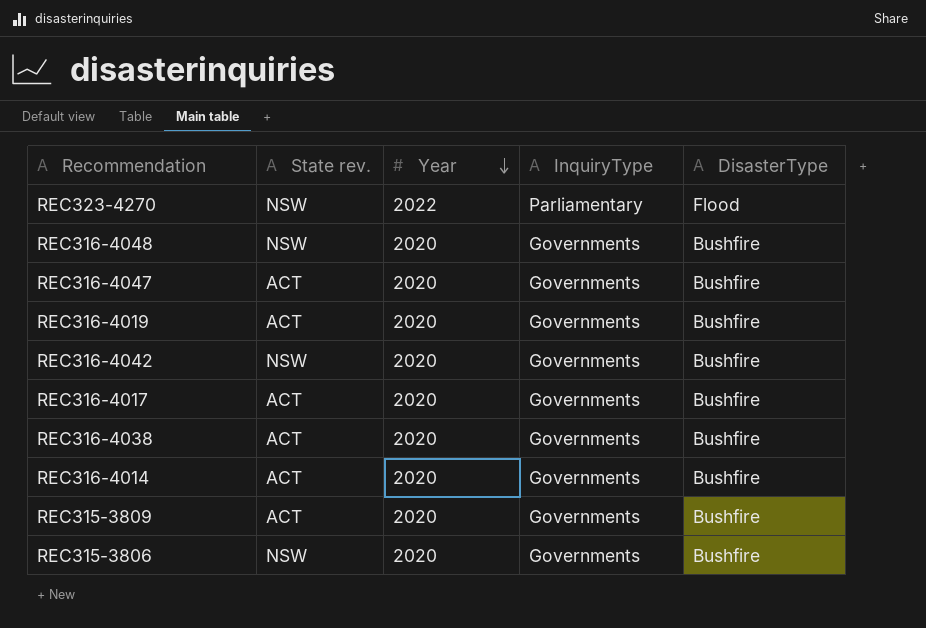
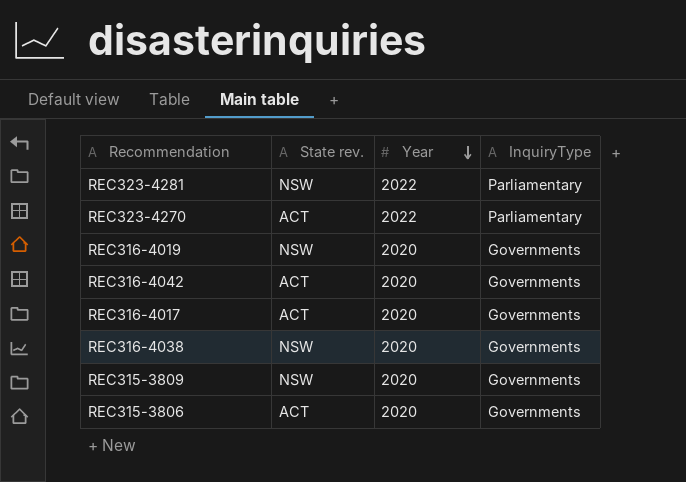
column DisasterType | position: 5 -> none
row REC316-4048: NSW | 2020 | Governments | Bushfire -> none
row REC316-4047: ACT | 2020 | Governments | Bushfire -> none
row REC316-4014: ACT | 2020 | Governments | Bushfire -> none
row REC323-4281: none -> NSW | 2022 | Parliamentary
REC323-4270 | State rev.: NSW -> ACT
REC316-4019 | State rev.: ACT -> NSW
REC316-4042 | State rev.: NSW -> ACT
REC316-4038 | State rev.: ACT -> NSW
REC315-3809 | State rev.: ACT -> NSW
REC315-3806 | State rev.: NSW -> ACT

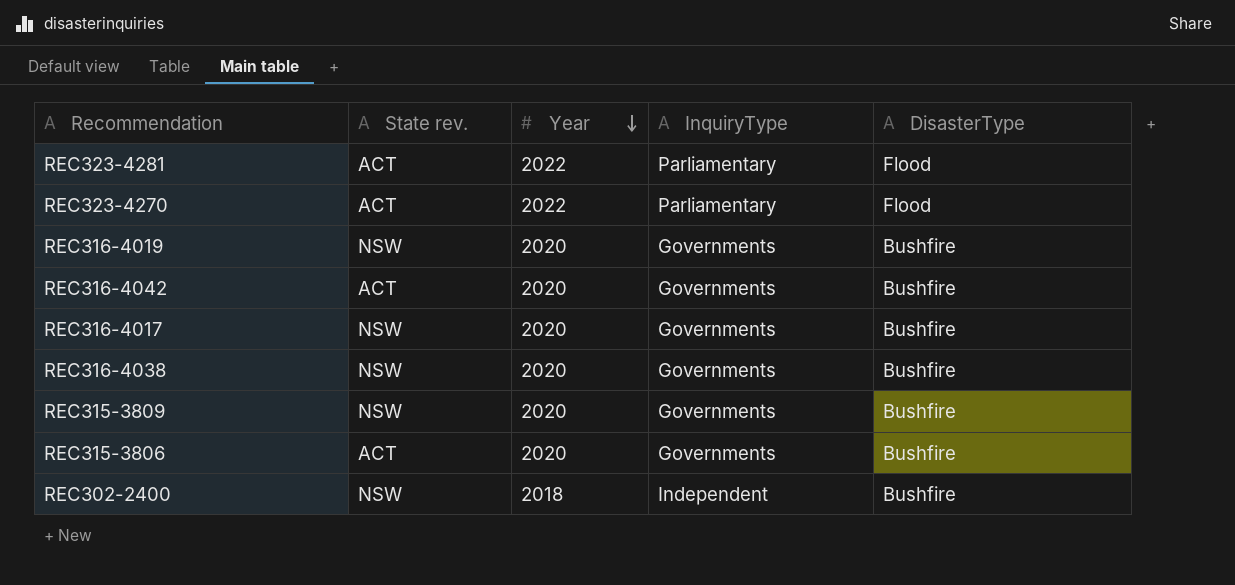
column DisasterType | position: none -> 5
REC323-4281 | State rev.: NSW -> ACT
REC316-4017 | State rev.: ACT -> NSW
row REC302-2400: none -> NSW | 2018 | Independent | Bushfire

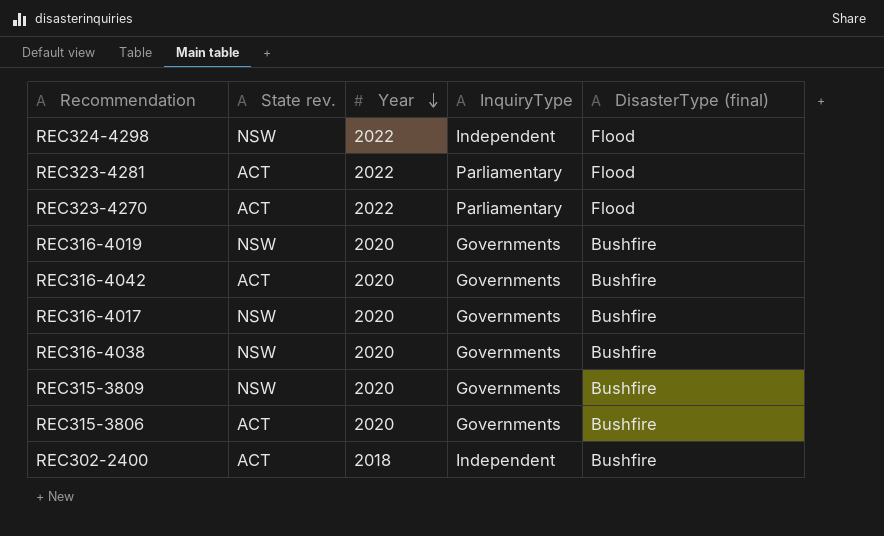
column name: DisasterType -> DisasterType (final)
row REC324-4298: none -> NSW | 2022 | Independent | Flood
REC302-2400 | State rev.: NSW -> ACT

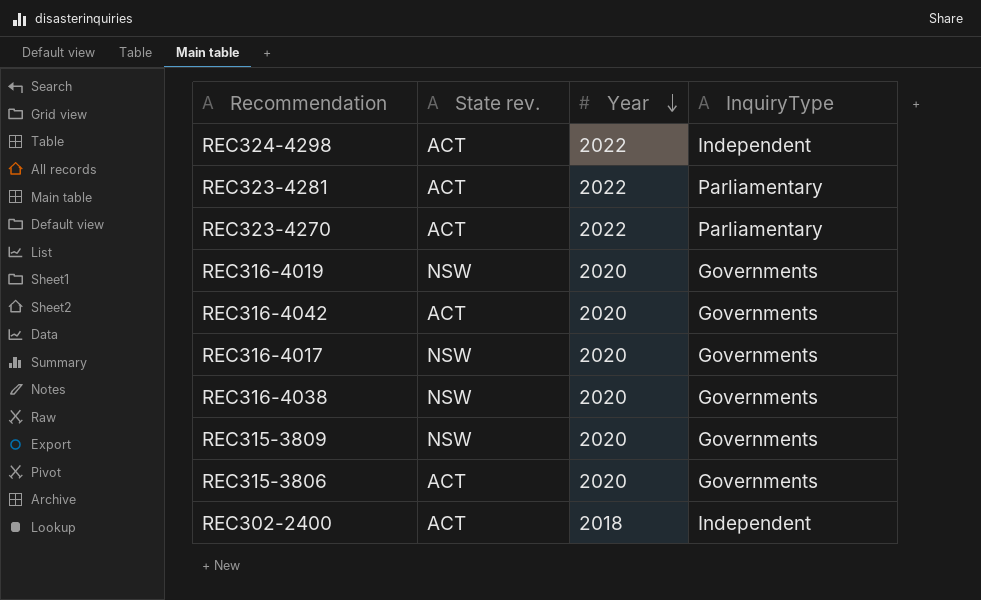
column DisasterType (final) | position: 5 -> none
REC324-4298 | State rev.: NSW -> ACT

